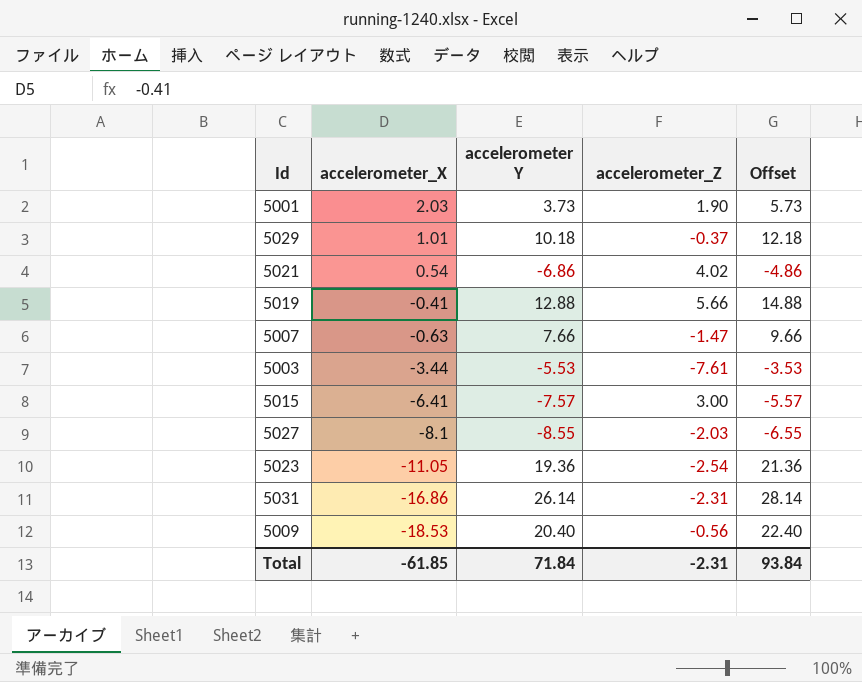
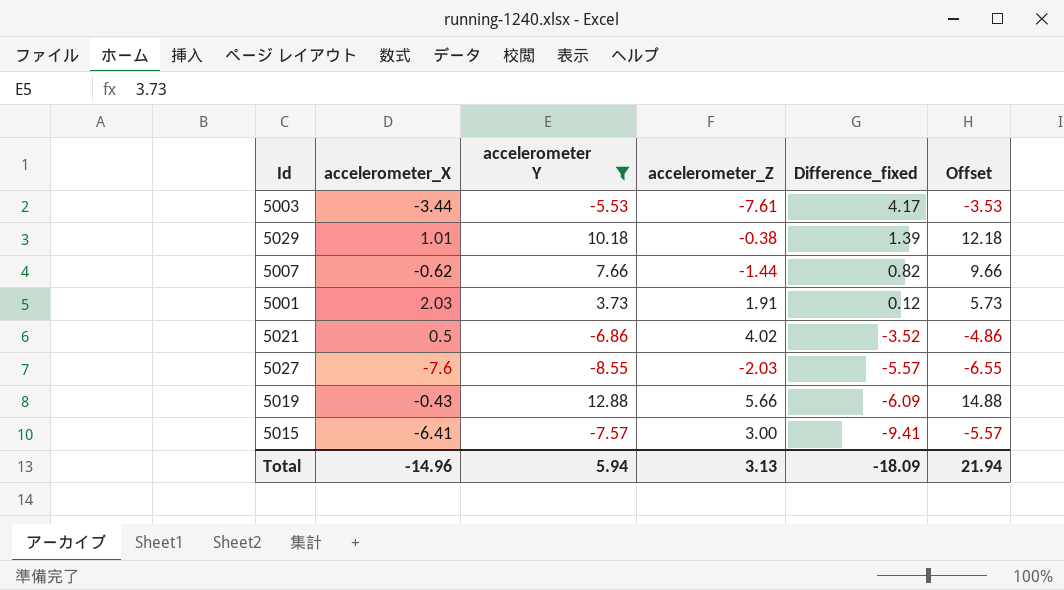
filter: none -> accelerometer Y <= 12.88
row order: accelerometer_X descending -> Difference_fixed descending
column Difference_fixed | formula: none -> [accelerometer_X] - [accelerometer_Z]
5029 | accelerometer_Z: -0.37 -> -0.38
5007 | accelerometer_X: -0.63 -> -0.62
5007 | accelerometer_Z: -1.47 -> -1.44
5001 | accelerometer_Z: 1.90 -> 1.91
5021 | accelerometer_X: 0.54 -> 0.5
5027 | accelerometer_X: -8.1 -> -7.6
5019 | accelerometer_X: -0.41 -> -0.43
Total | accelerometer_X: -61.85 -> -14.96
Total | accelerometer Y: 71.84 -> 5.94
Total | accelerometer_Z: -2.31 -> 3.13
Total | Offset: 93.84 -> 21.94

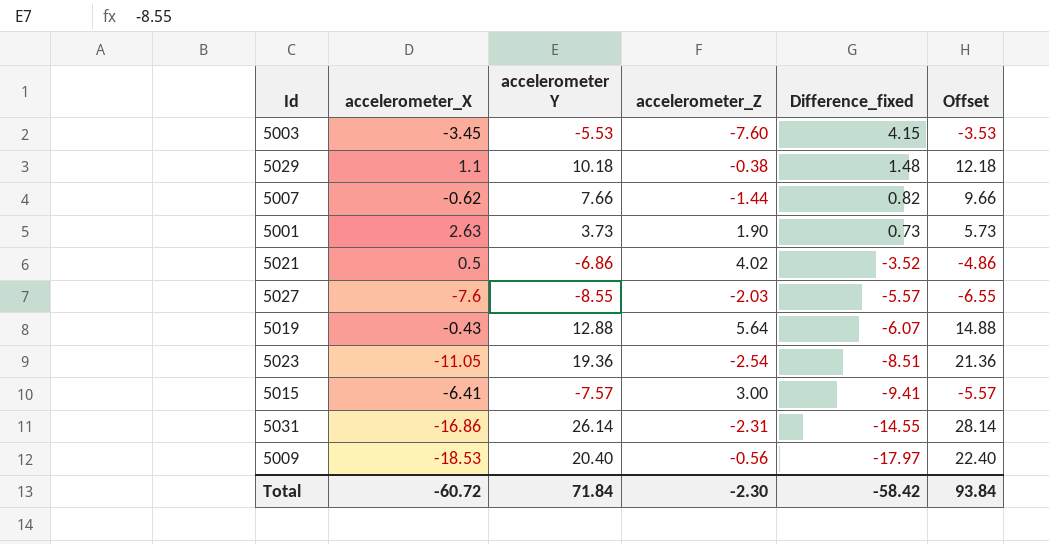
filter: accelerometer Y <= 12.88 -> none
5003 | accelerometer_X: -3.44 -> -3.45
5003 | accelerometer_Z: -7.61 -> -7.60
5003 | Difference_fixed: 4.17 -> 4.15
5029 | accelerometer_X: 1.01 -> 1.1
5029 | Difference_fixed: 1.39 -> 1.48
5001 | accelerometer_X: 2.03 -> 2.63
5001 | accelerometer_Z: 1.91 -> 1.90
5001 | Difference_fixed: 0.12 -> 0.73
5019 | accelerometer_Z: 5.66 -> 5.64
5019 | Difference_fixed: -6.09 -> -6.07
Total | accelerometer_X: -14.96 -> -60.72
Total | accelerometer Y: 5.94 -> 71.84
Total | accelerometer_Z: 3.13 -> -2.30
Total | Difference_fixed: -18.09 -> -58.42
Total | Offset: 21.94 -> 93.84

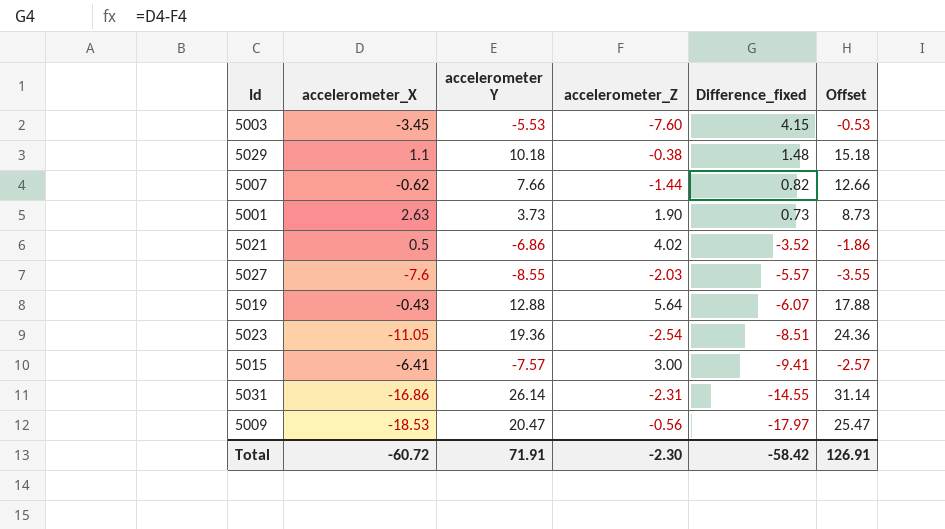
column Offset | formula: [accelerometer Y] + 2 -> [accelerometer Y] + 5
5009 | accelerometer Y: 20.40 -> 20.47
Total | accelerometer Y: 71.84 -> 71.91
Total | Offset: 93.84 -> 126.91

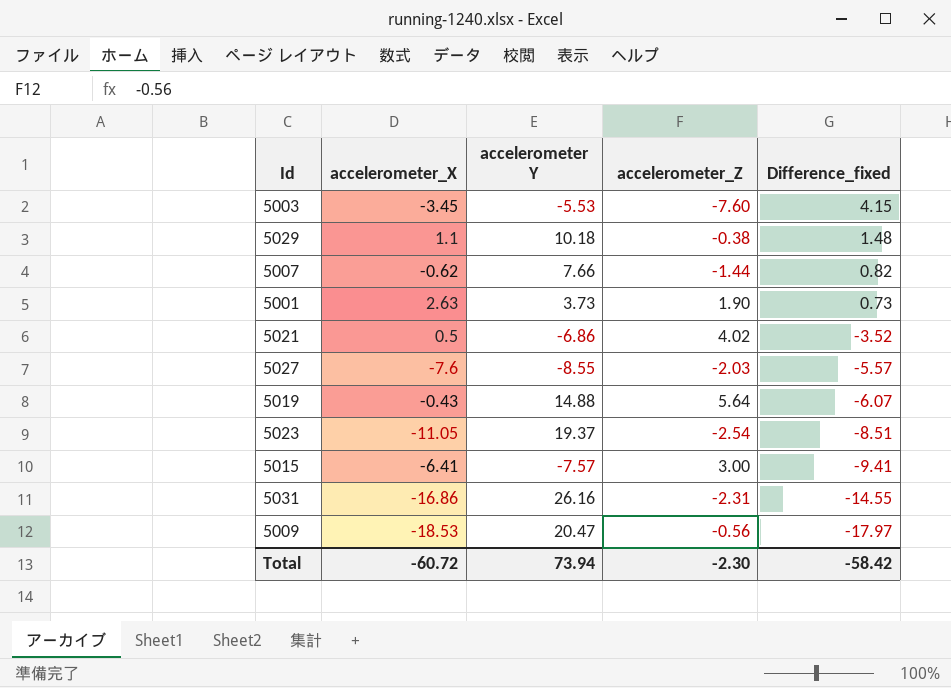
column Offset | formula: [accelerometer Y] + 5 -> none
5019 | accelerometer Y: 12.88 -> 14.88
5023 | accelerometer Y: 19.36 -> 19.37
5031 | accelerometer Y: 26.14 -> 26.16
Total | accelerometer Y: 71.91 -> 73.94

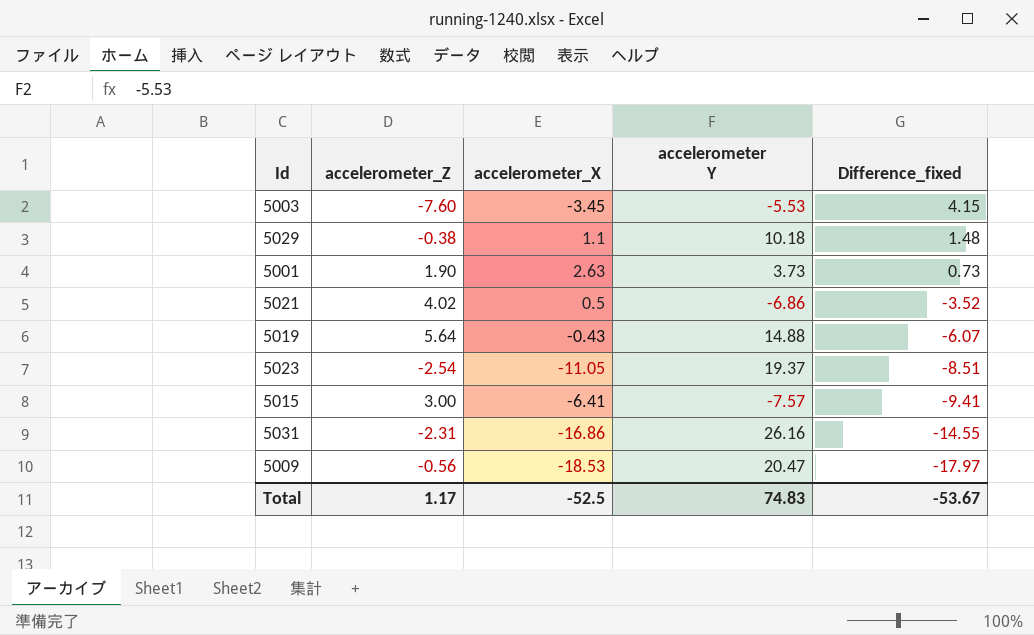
column accelerometer_Z | position: 4 -> 2
row 5007: -0.62 | 7.66 | -1.44 | 0.82 -> none
row 5027: -7.6 | -8.55 | -2.03 | -5.57 -> none
Total | accelerometer_Z: -2.30 -> 1.17
Total | accelerometer_X: -60.72 -> -52.5
Total | accelerometer Y: 73.94 -> 74.83
Total | Difference_fixed: -58.42 -> -53.67

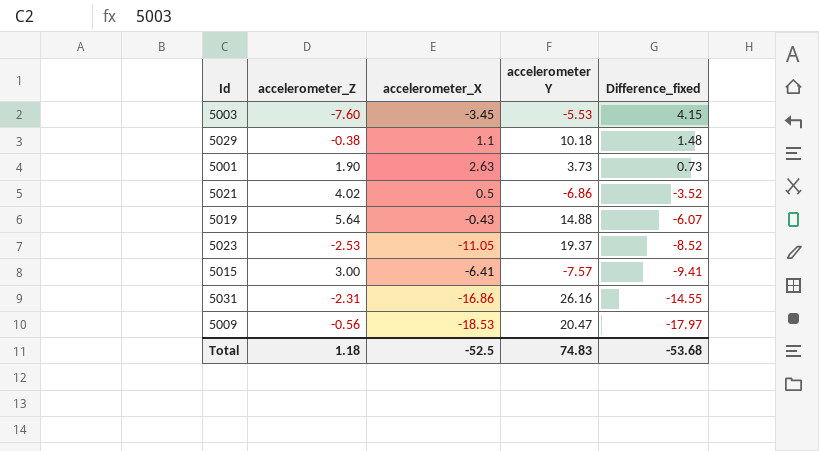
5023 | accelerometer_Z: -2.54 -> -2.53
5023 | Difference_fixed: -8.51 -> -8.52
Total | accelerometer_Z: 1.17 -> 1.18
Total | Difference_fixed: -53.67 -> -53.68

